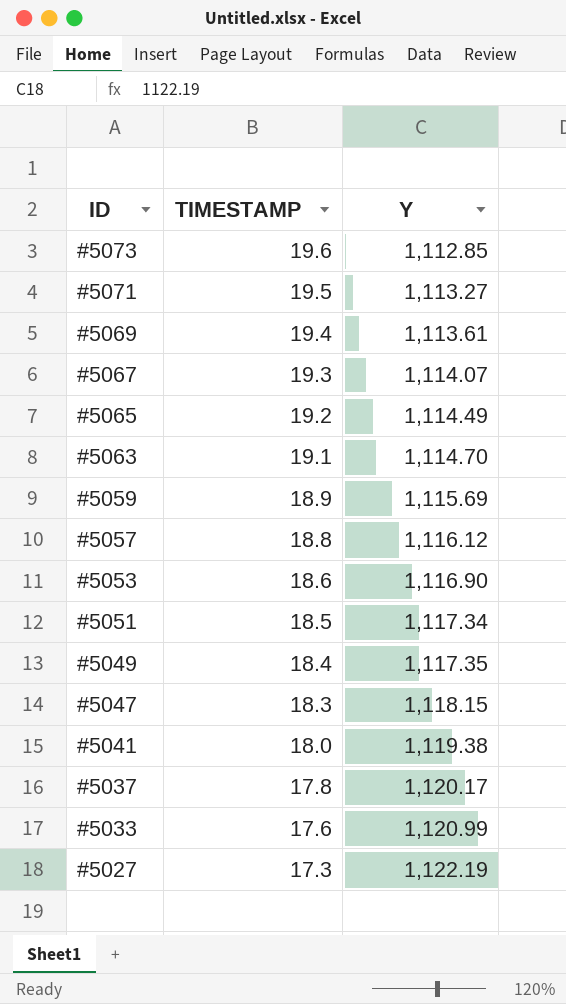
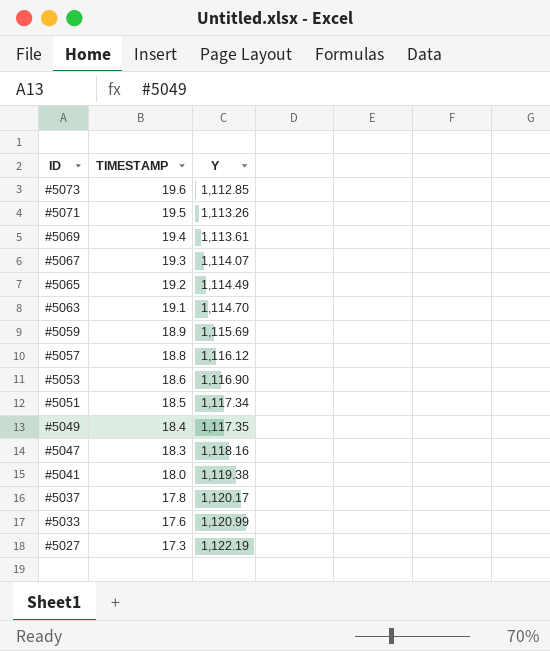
#5071 | Y: 1,113.27 -> 1,113.26
#5047 | Y: 1,118.15 -> 1,118.16

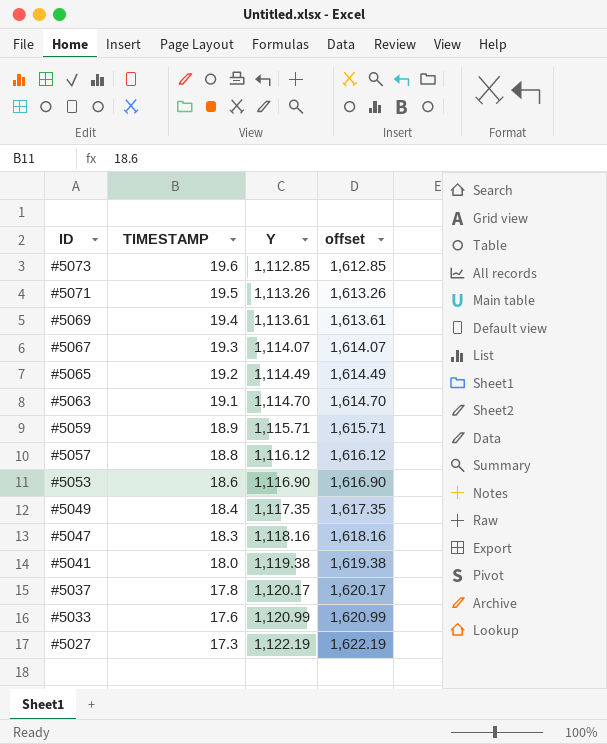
column offset | formula: none -> [Y] + 500
row #5051: 18.5 | 1,117.34 -> none
#5059 | Y: 1,115.69 -> 1,115.71

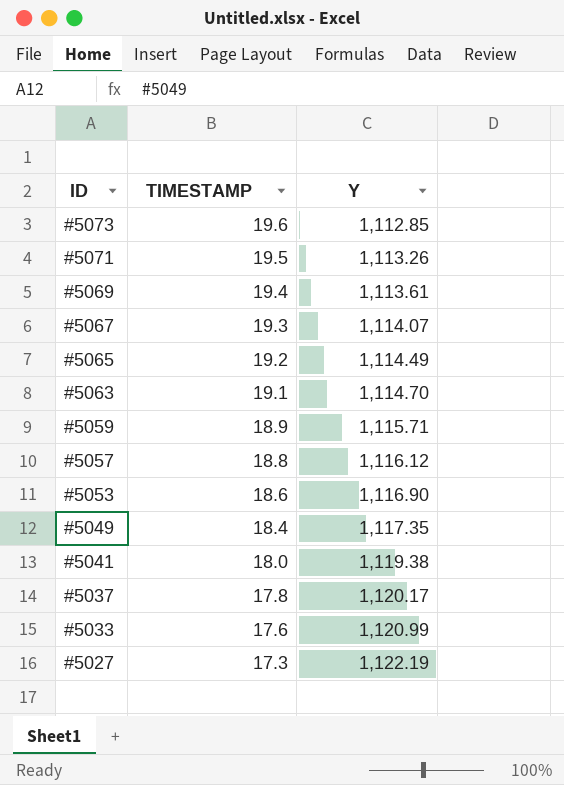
column offset | formula: [Y] + 500 -> none
row #5047: 18.3 | 1,118.16 | 1,618.16 -> none

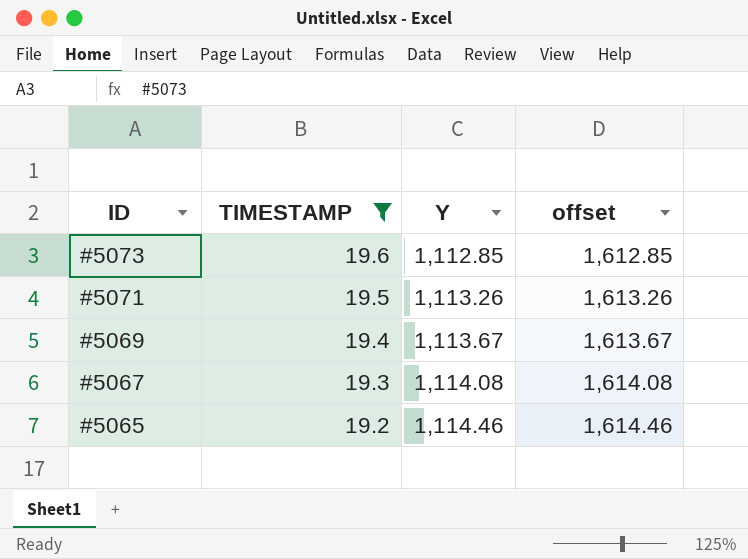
filter: none -> TIMESTAMP >= 19.2
column offset | formula: none -> [Y] + 500
#5069 | Y: 1,113.61 -> 1,113.67
#5067 | Y: 1,114.07 -> 1,114.08
#5065 | Y: 1,114.49 -> 1,114.46

